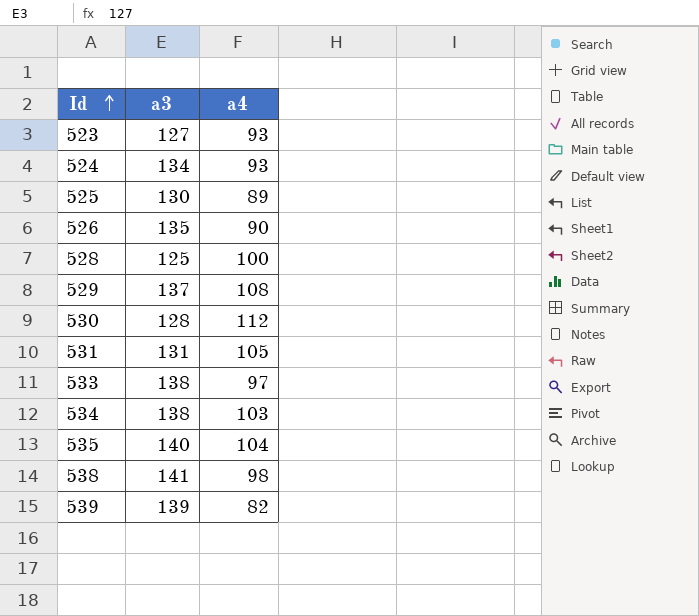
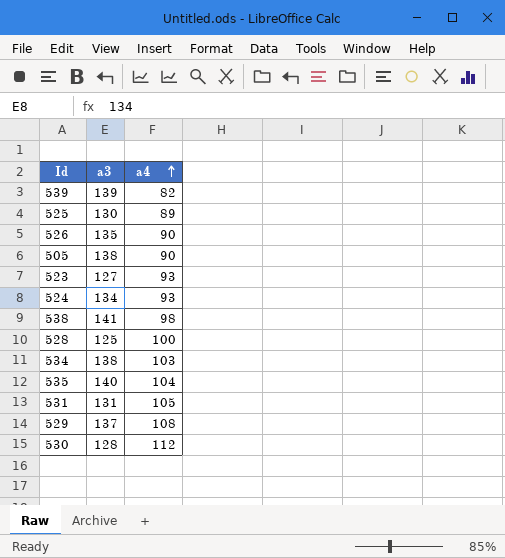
row order: Id ascending -> a4 ascending
row 533: 138 | 97 -> none
row 505: none -> 138 | 90

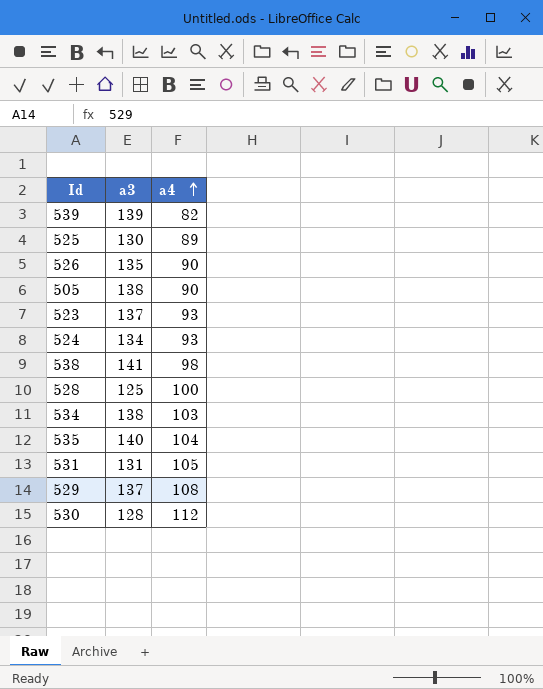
523 | a3: 127 -> 137

